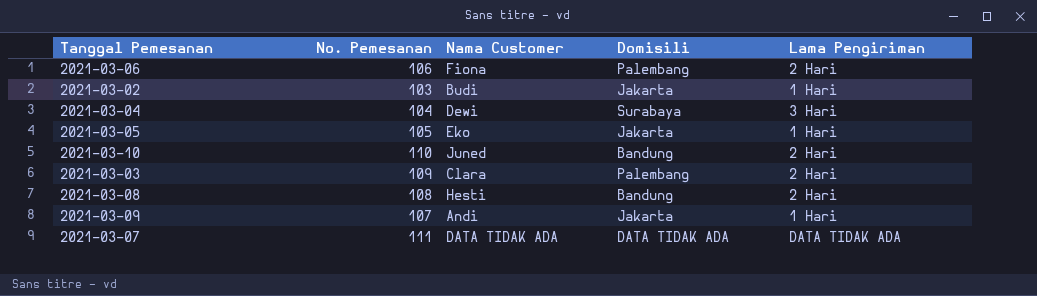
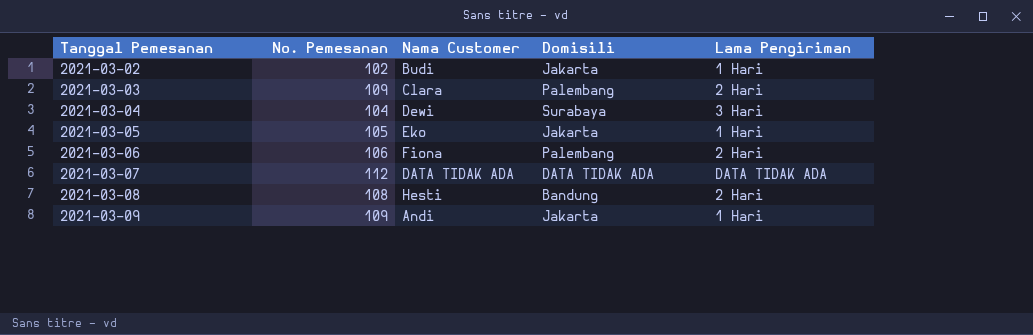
row order: none -> Tanggal Pemesanan ascending
row 2021-03-10: 110 | Juned | Bandung | 2 Hari -> none
2021-03-02 | No. Pemesanan: 103 -> 102
2021-03-07 | No. Pemesanan: 111 -> 112
2021-03-09 | No. Pemesanan: 107 -> 109

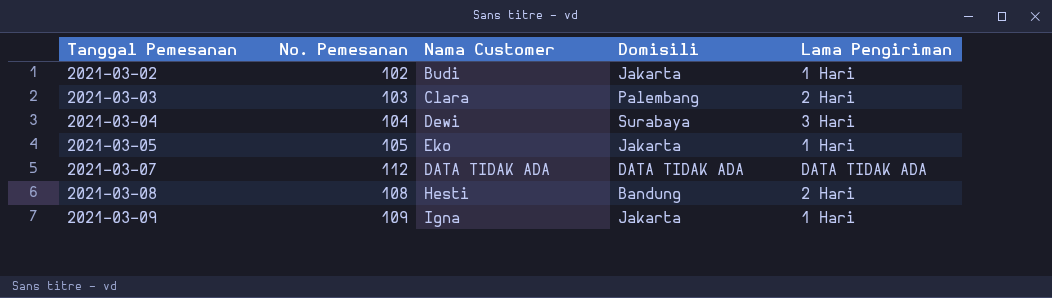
row 2021-03-06: 106 | Fiona | Palembang | 2 Hari -> none
2021-03-03 | No. Pemesanan: 109 -> 103
2021-03-09 | Nama Customer: Andi -> Igna

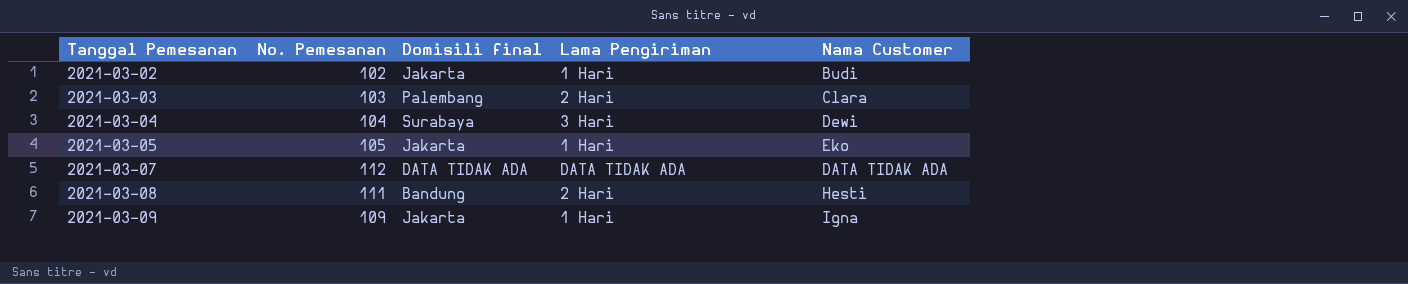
column name: Domisili -> Domisili final
column Nama Customer | position: 3 -> 5
2021-03-08 | No. Pemesanan: 108 -> 111

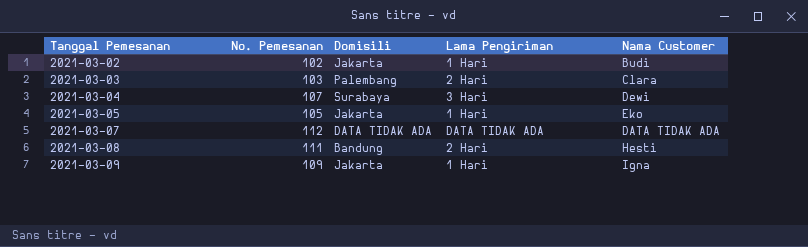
column name: Domisili final -> Domisili
2021-03-04 | No. Pemesanan: 104 -> 107

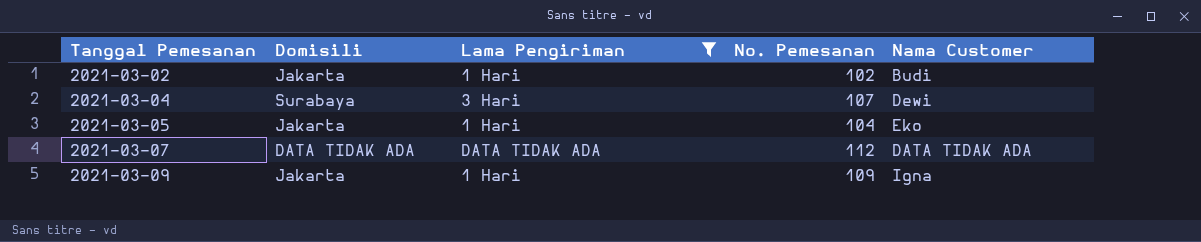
filter: none -> Lama Pengiriman != 2 Hari
column No. Pemesanan | position: 2 -> 4
2021-03-05 | No. Pemesanan: 105 -> 104

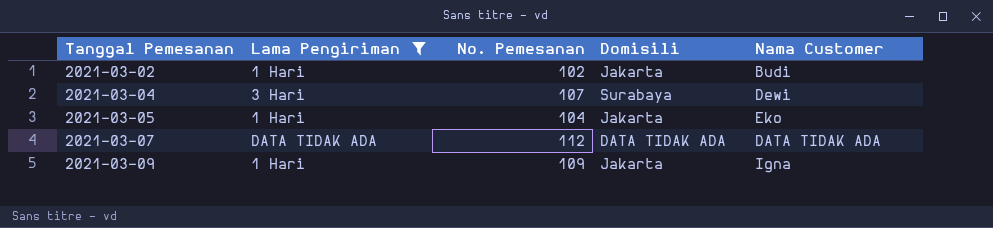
column Domisili | position: 2 -> 4

